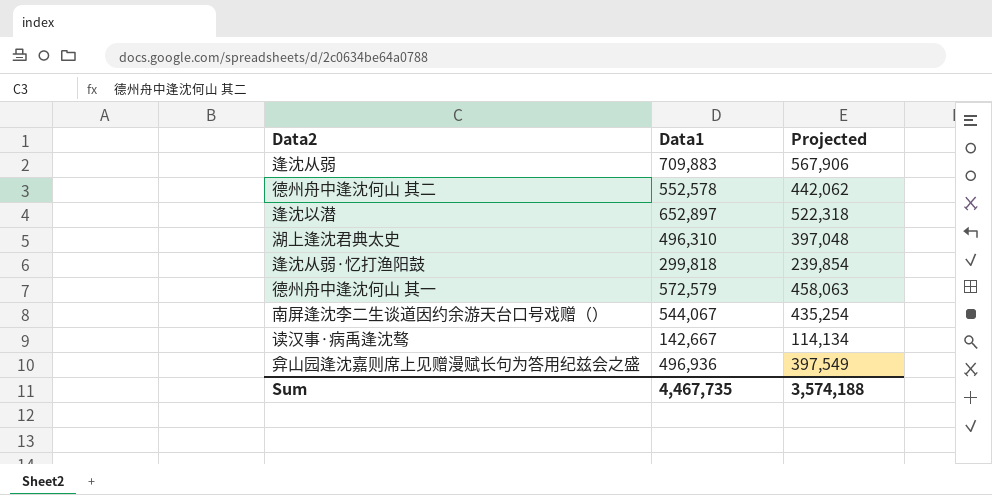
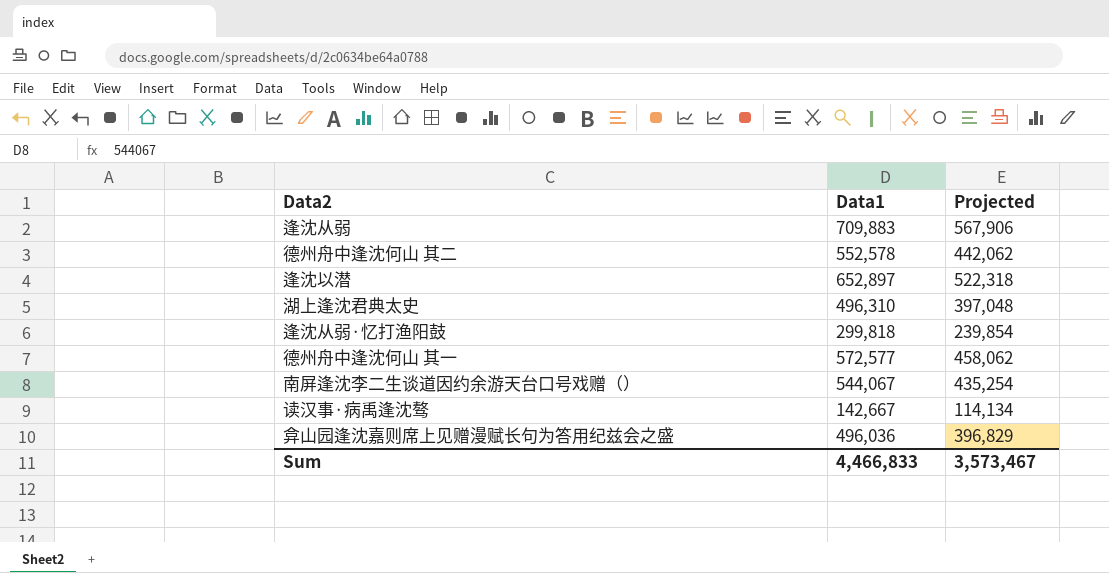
德州舟中逢沈何山 其一 | Data1: 572,579 -> 572,577
德州舟中逢沈何山 其一 | Projected: 458,063 -> 458,062
弇山园逢沈嘉则席上见赠漫赋长句为答用纪兹会之盛 | Data1: 496,936 -> 496,036
弇山园逢沈嘉则席上见赠漫赋长句为答用纪兹会之盛 | Projected: 397,549 -> 396,829
Sum | Data1: 4,467,735 -> 4,466,833
Sum | Projected: 3,574,188 -> 3,573,467

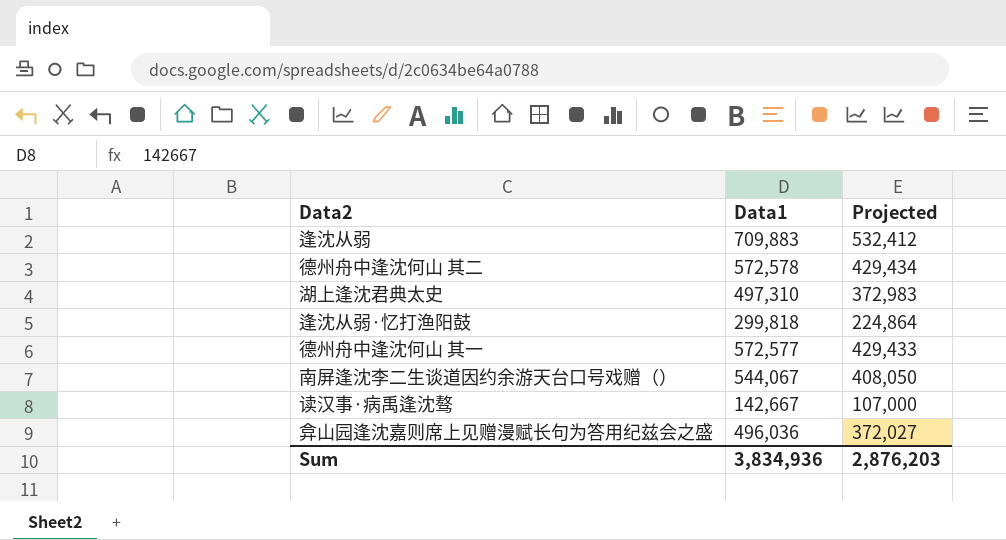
column Projected | formula: [Data1] * 0.8 -> [Data1] * 0.75
row 逢沈以潜: 652,897 | 522,318 -> none
德州舟中逢沈何山 其二 | Data1: 552,578 -> 572,578
湖上逢沈君典太史 | Data1: 496,310 -> 497,310
Sum | Data1: 4,466,833 -> 3,834,936
Sum | Projected: 3,573,467 -> 2,876,203

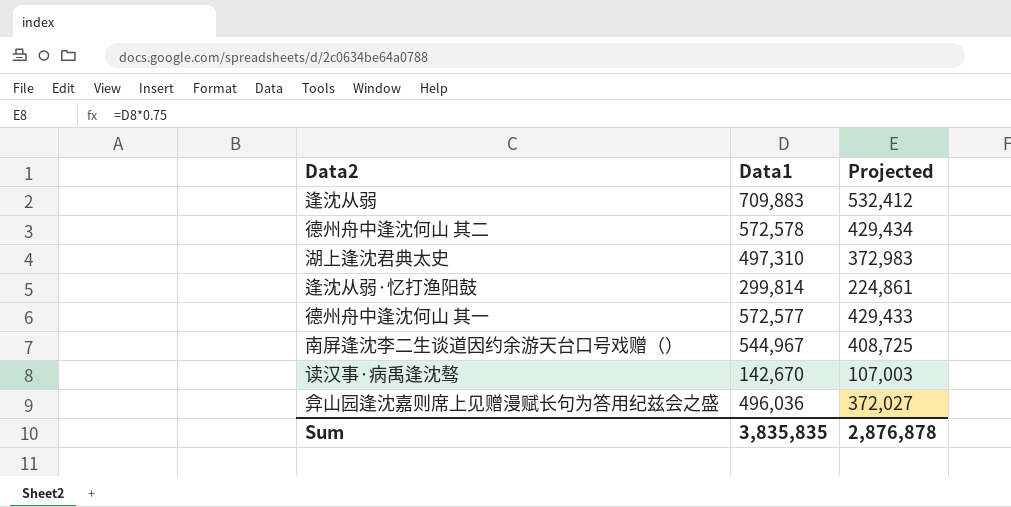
逢沈从弱·忆打渔阳鼓 | Data1: 299,818 -> 299,814
逢沈从弱·忆打渔阳鼓 | Projected: 224,864 -> 224,861
南屏逢沈李二生谈道因约余游天台口号戏赠（） | Data1: 544,067 -> 544,967
南屏逢沈李二生谈道因约余游天台口号戏赠（） | Projected: 408,050 -> 408,725
读汉事·病禹逢沈骜 | Data1: 142,667 -> 142,670
读汉事·病禹逢沈骜 | Projected: 107,000 -> 107,003
Sum | Data1: 3,834,936 -> 3,835,835
Sum | Projected: 2,876,203 -> 2,876,878

